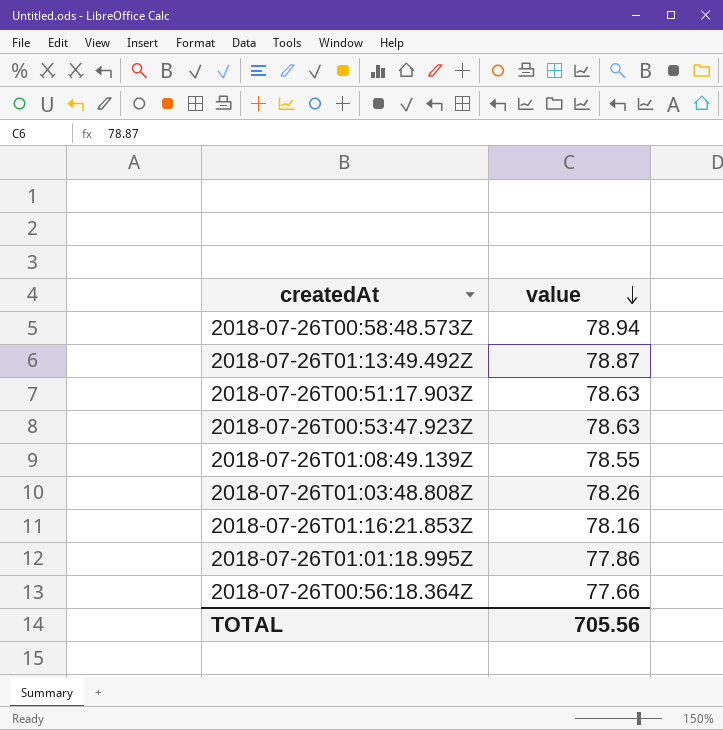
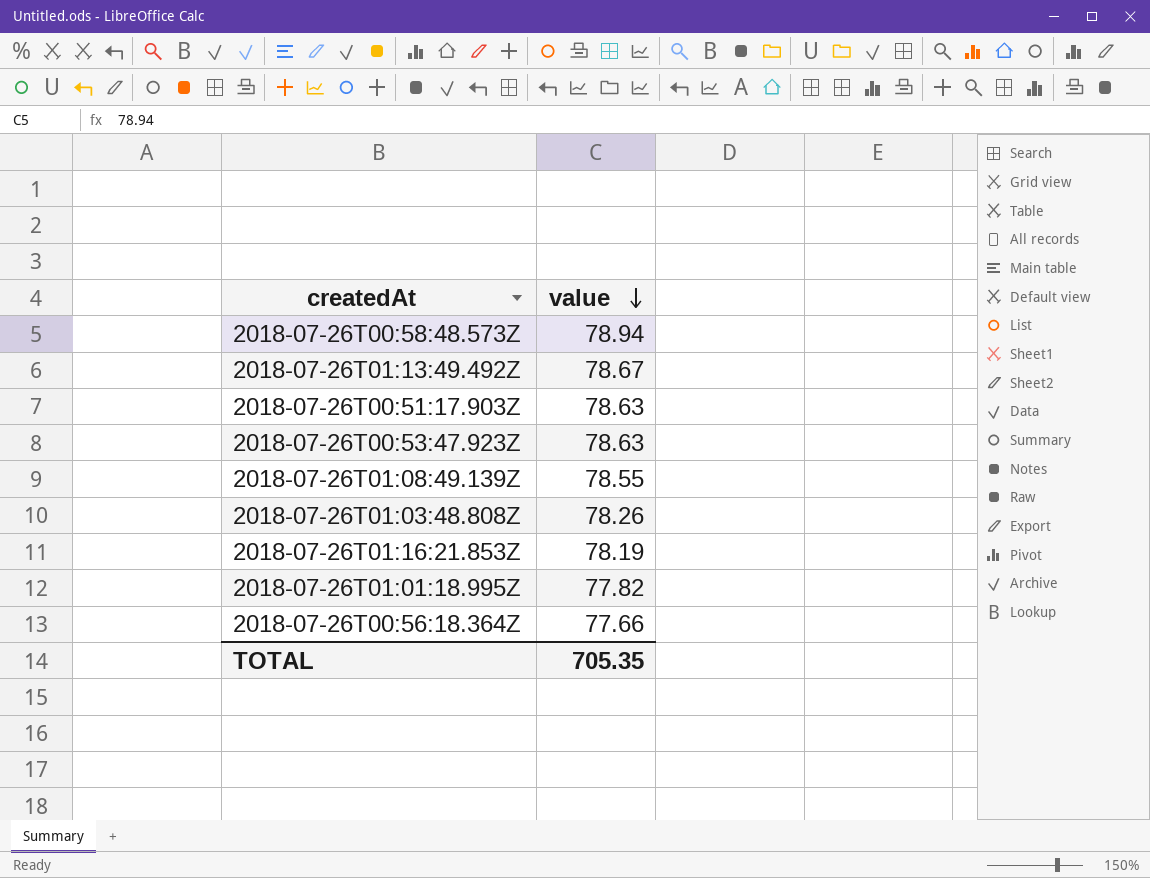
2018-07-26T01:13:49.492Z | value: 78.87 -> 78.67
2018-07-26T01:16:21.853Z | value: 78.16 -> 78.19
2018-07-26T01:01:18.995Z | value: 77.86 -> 77.82
TOTAL | value: 705.56 -> 705.35

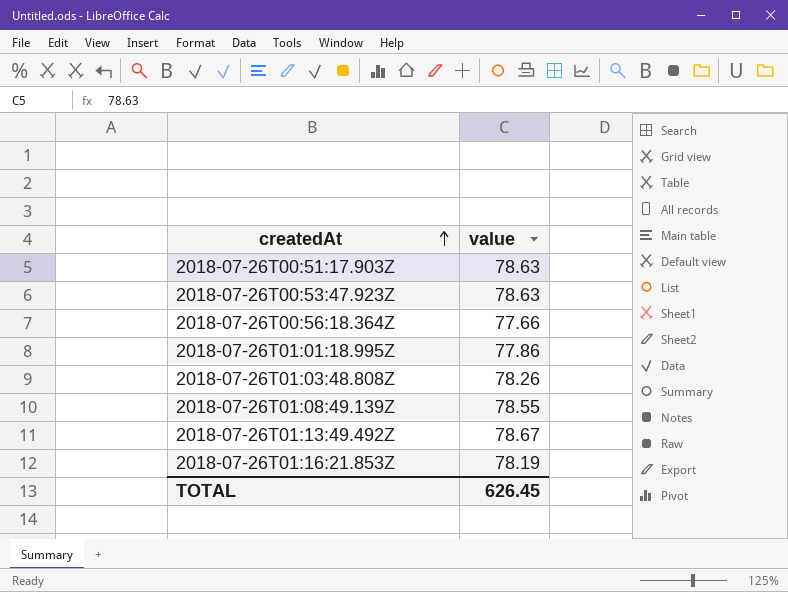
row order: value descending -> createdAt ascending
row 2018-07-26T00:58:48.573Z: 78.94 -> none
2018-07-26T01:01:18.995Z | value: 77.82 -> 77.86
TOTAL | value: 705.35 -> 626.45

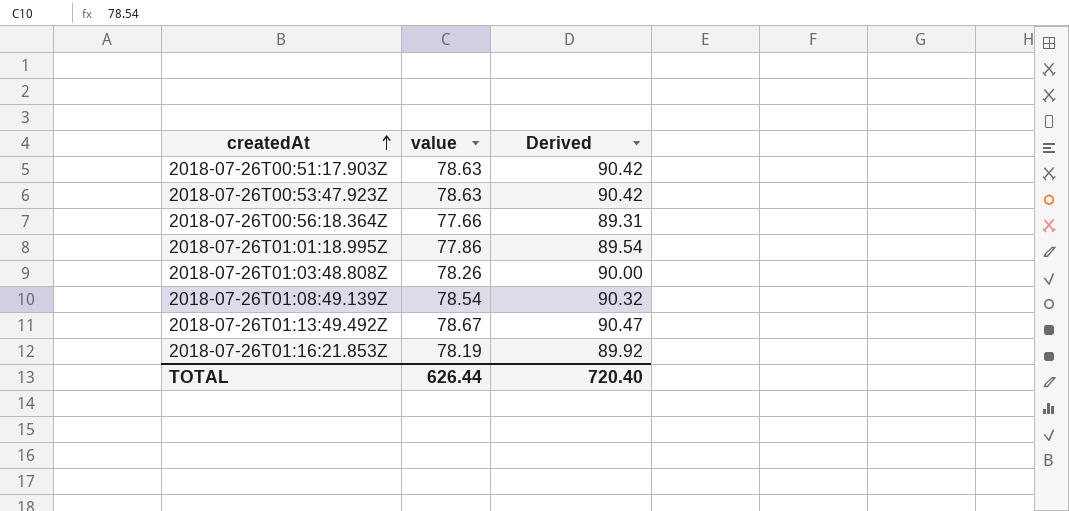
column Derived | formula: none -> [value] * 1.15
2018-07-26T01:08:49.139Z | value: 78.55 -> 78.54
TOTAL | value: 626.45 -> 626.44

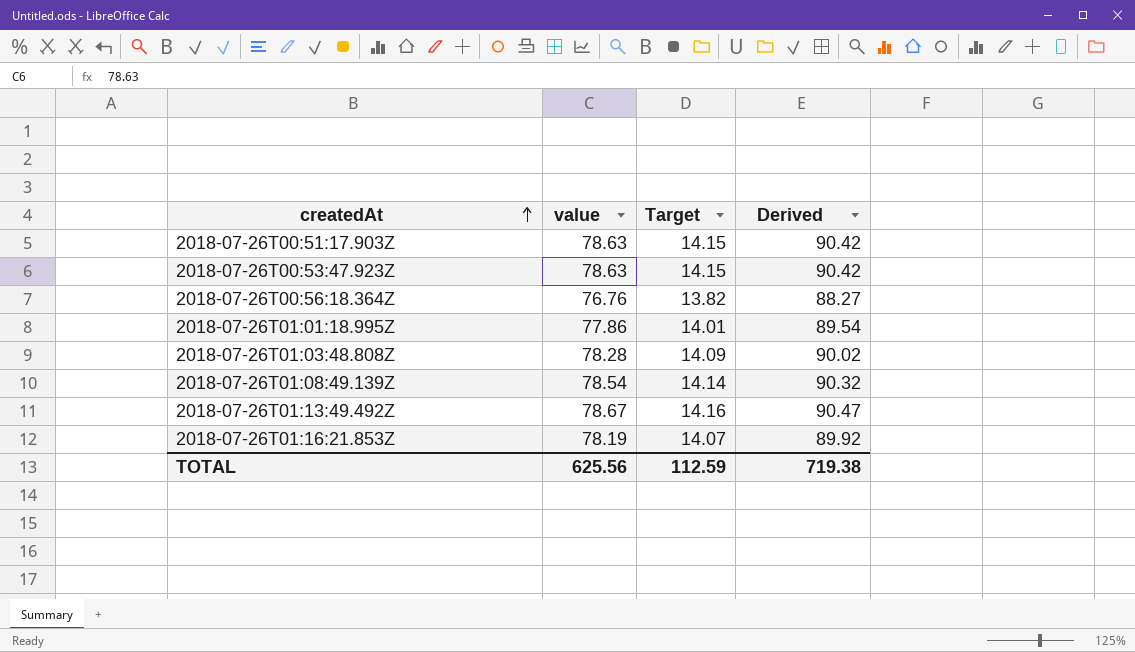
column Target | formula: none -> [value] * 0.18
2018-07-26T00:56:18.364Z | value: 77.66 -> 76.76
2018-07-26T00:56:18.364Z | Derived: 89.31 -> 88.27
2018-07-26T01:03:48.808Z | value: 78.26 -> 78.28
2018-07-26T01:03:48.808Z | Derived: 90.00 -> 90.02
TOTAL | value: 626.44 -> 625.56
TOTAL | Derived: 720.40 -> 719.38

